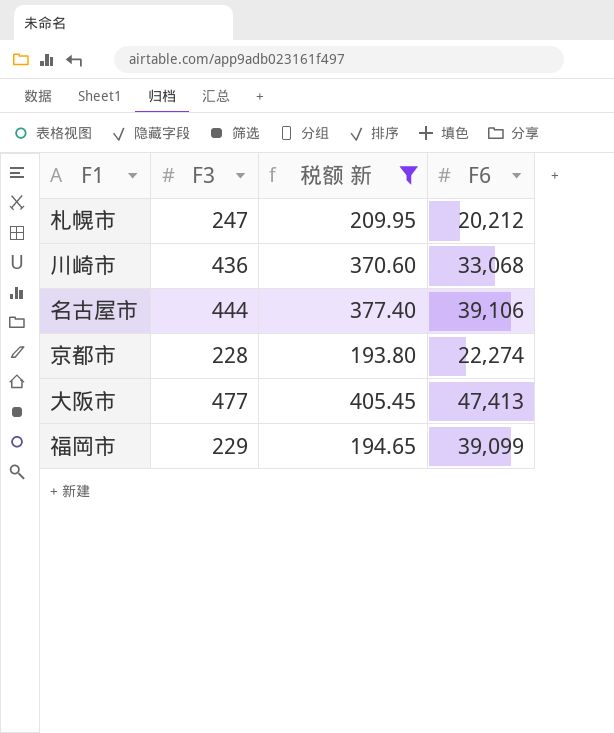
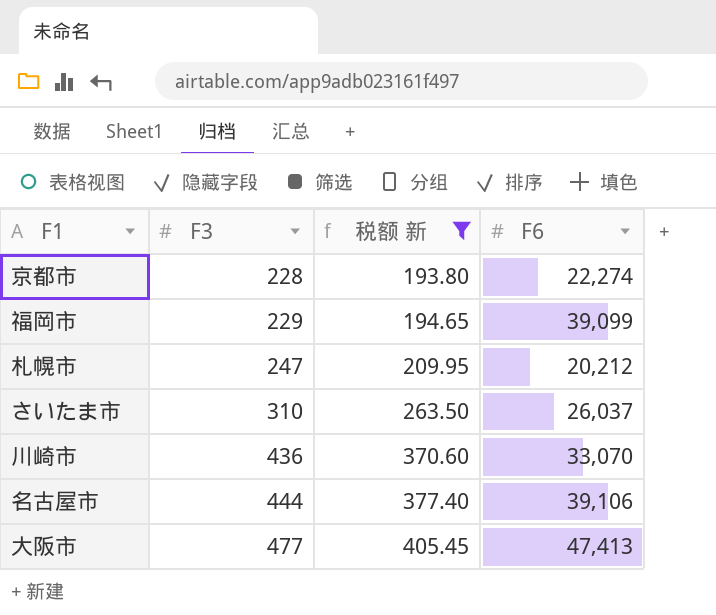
row order: none -> F3 ascending
row さいたま市: none -> 310 | 263.50 | 26,037
川崎市 | F6: 33,068 -> 33,070

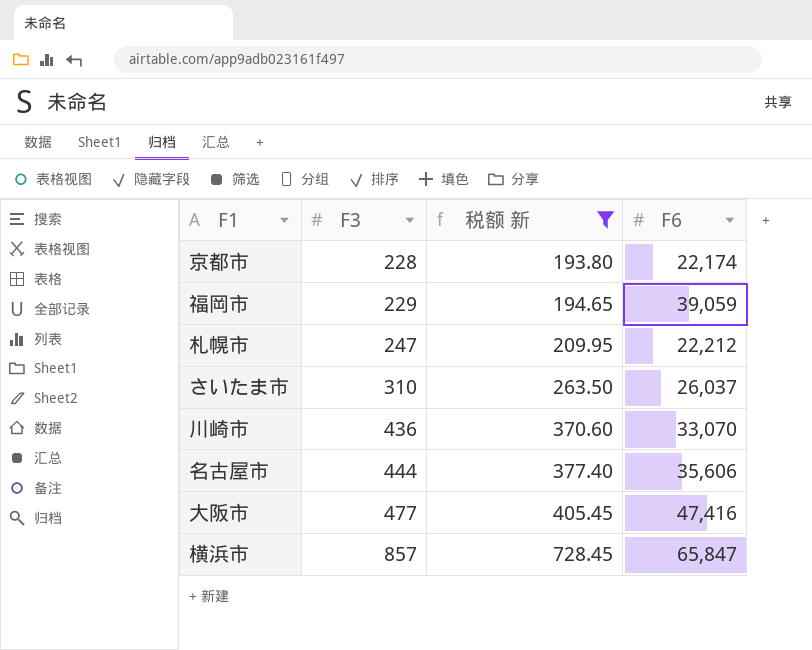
京都市 | F6: 22,274 -> 22,174
福岡市 | F6: 39,099 -> 39,059
札幌市 | F6: 20,212 -> 22,212
名古屋市 | F6: 39,106 -> 35,606
大阪市 | F6: 47,413 -> 47,416
row 横浜市: none -> 857 | 728.45 | 65,847

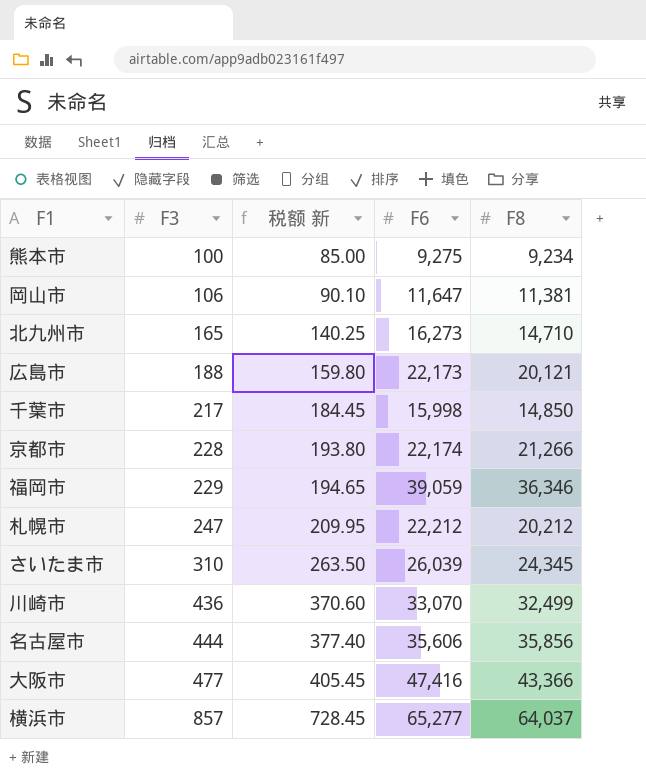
filter: 税额 新 >= 193.80 -> none
column F8 | position: none -> 5
さいたま市 | F6: 26,037 -> 26,039
横浜市 | F6: 65,847 -> 65,277

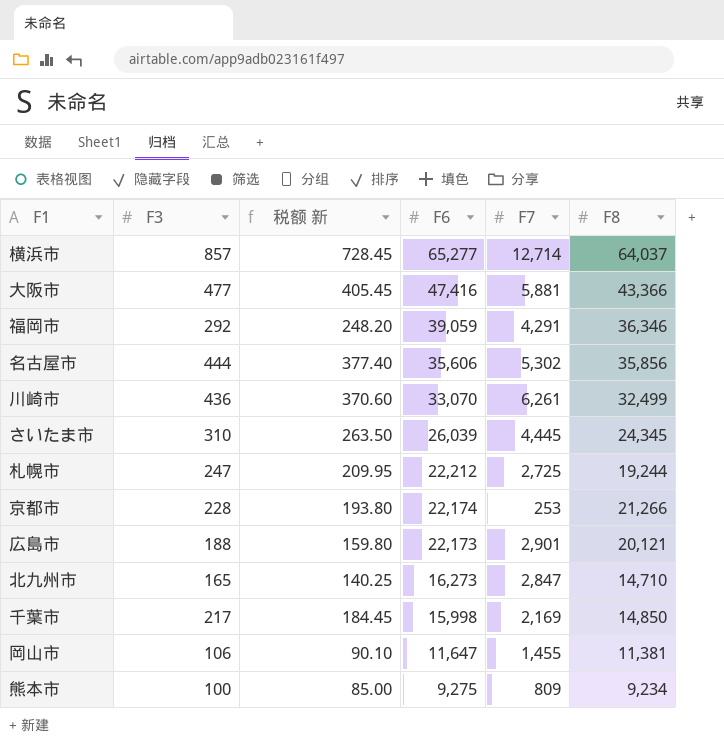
row order: F3 ascending -> F6 descending
column F7 | position: none -> 5
福岡市 | F3: 229 -> 292
福岡市 | 税额 新: 194.65 -> 248.20
札幌市 | F8: 20,212 -> 19,244

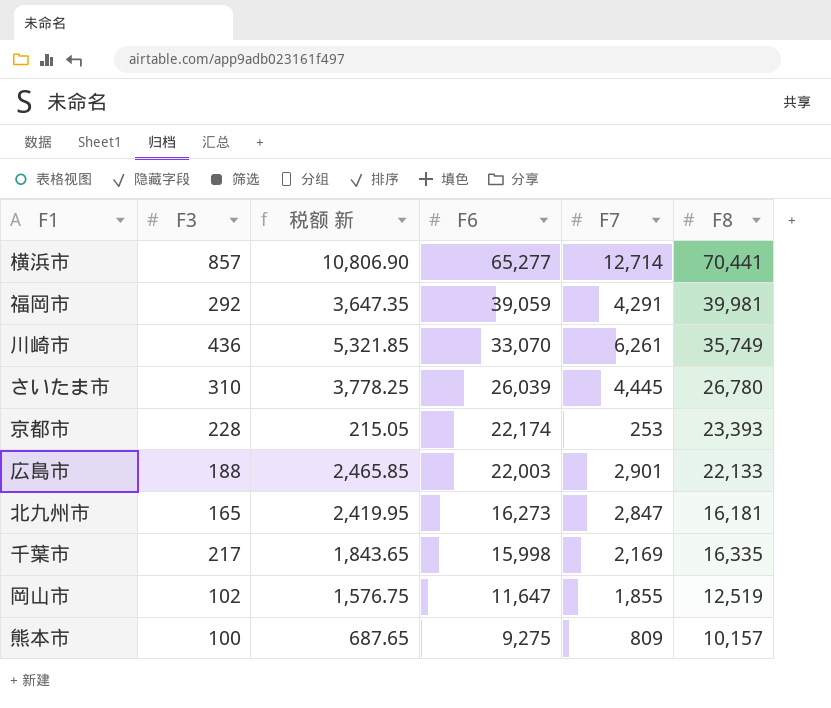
column 税额 新 | formula: [F3] * 0.85 -> [F7] * 0.85
row 大阪市: 477 | 405.45 | 47,416 | 5,881 | 43,366 -> none
row 名古屋市: 444 | 377.40 | 35,606 | 5,302 | 35,856 -> none
row 札幌市: 247 | 209.95 | 22,212 | 2,725 | 19,244 -> none
横浜市 | F8: 64,037 -> 70,441
福岡市 | F8: 36,346 -> 39,981
川崎市 | F8: 32,499 -> 35,749
さいたま市 | F8: 24,345 -> 26,780
京都市 | F8: 21,266 -> 23,393
広島市 | F6: 22,173 -> 22,003
広島市 | F8: 20,121 -> 22,133
北九州市 | F8: 14,710 -> 16,181
千葉市 | F8: 14,850 -> 16,335
岡山市 | F3: 106 -> 102
岡山市 | F7: 1,455 -> 1,855
岡山市 | F8: 11,381 -> 12,519
熊本市 | F8: 9,234 -> 10,157

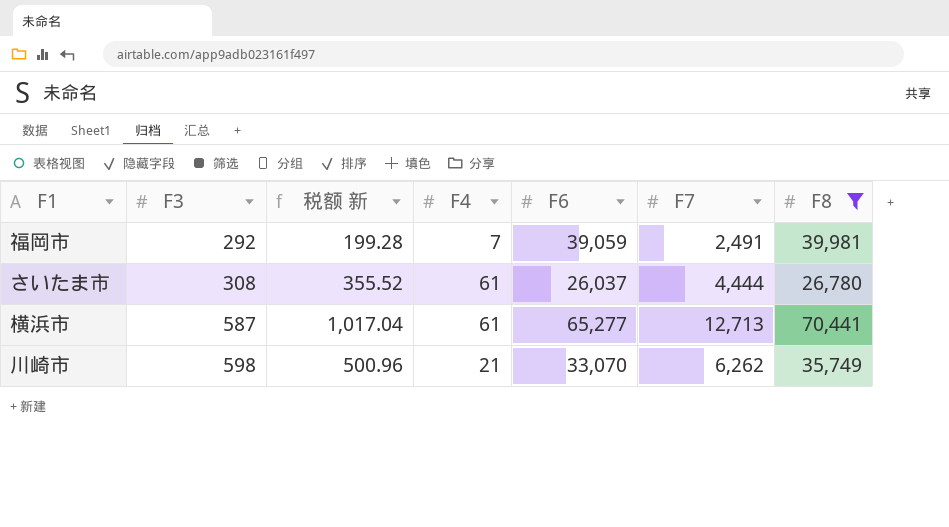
filter: none -> F8 >= 26,780
row order: F6 descending -> F3 ascending
column 税额 新 | formula: [F7] * 0.85 -> [F7] * 0.08
column F4 | position: none -> 4
福岡市 | F7: 4,291 -> 2,491
さいたま市 | F3: 310 -> 308
さいたま市 | F6: 26,039 -> 26,037
さいたま市 | F7: 4,445 -> 4,444
横浜市 | F3: 857 -> 587
横浜市 | F7: 12,714 -> 12,713
川崎市 | F3: 436 -> 598
川崎市 | F7: 6,261 -> 6,262

